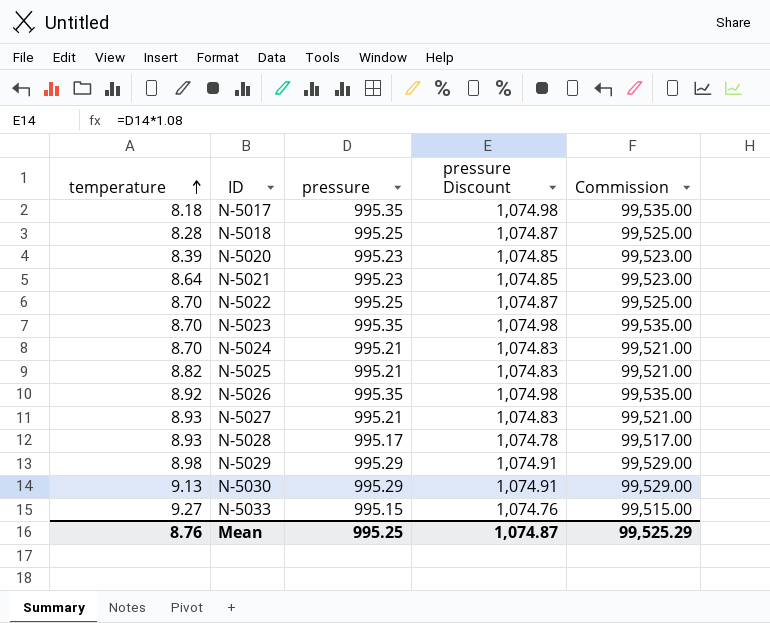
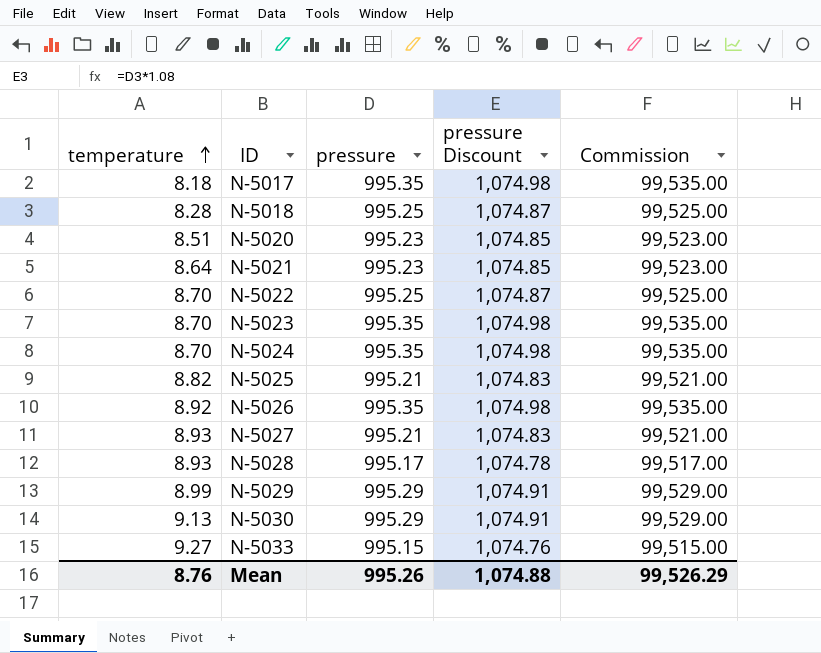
N-5020 | temperature: 8.39 -> 8.51
N-5024 | pressure: 995.21 -> 995.35
N-5024 | pressure Discount: 1,074.83 -> 1,074.98
N-5024 | Commission: 99,521.00 -> 99,535.00
N-5029 | temperature: 8.98 -> 8.99
Mean | pressure: 995.25 -> 995.26
Mean | pressure Discount: 1,074.87 -> 1,074.88
Mean | Commission: 99,525.29 -> 99,526.29

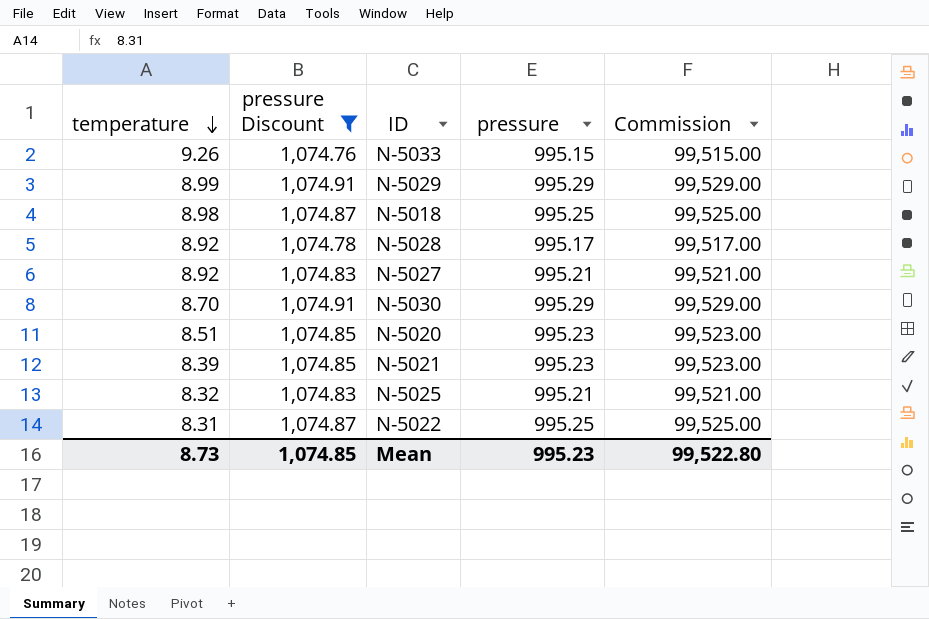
filter: none -> pressure Discount != 1,074.98
row order: temperature ascending -> temperature descending
column pressure Discount | position: 4 -> 2
N-5033 | temperature: 9.27 -> 9.26
N-5018 | temperature: 8.28 -> 8.98
N-5028 | temperature: 8.93 -> 8.92
N-5027 | temperature: 8.93 -> 8.92
N-5030 | temperature: 9.13 -> 8.70
N-5021 | temperature: 8.64 -> 8.39
N-5025 | temperature: 8.82 -> 8.32
N-5022 | temperature: 8.70 -> 8.31
Mean | temperature: 8.76 -> 8.73
Mean | pressure Discount: 1,074.88 -> 1,074.85
Mean | pressure: 995.26 -> 995.23
Mean | Commission: 99,526.29 -> 99,522.80

